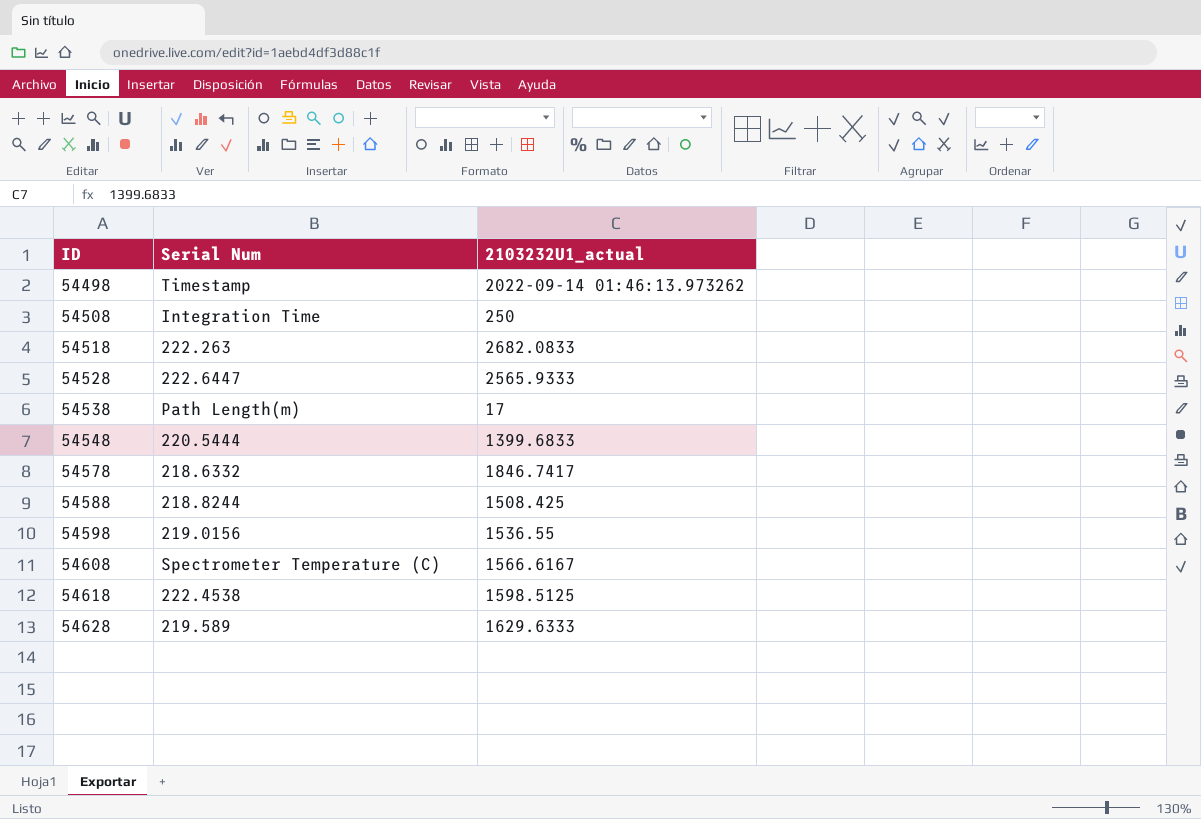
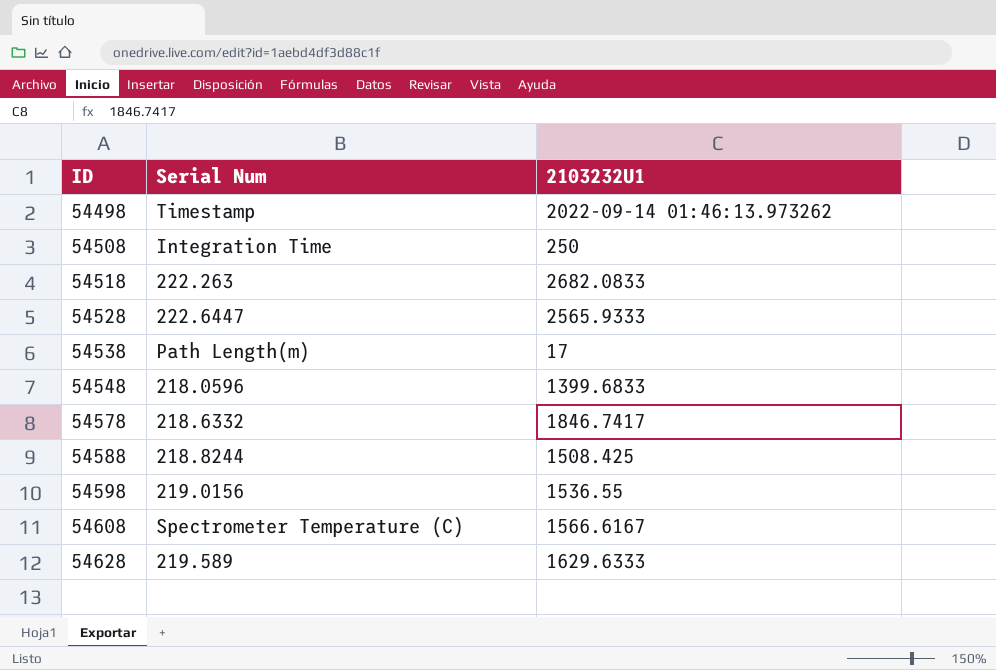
column name: 2103232U1_actual -> 2103232U1
row 54618: 222.4538 | 1598.5125 -> none
54548 | Serial Num: 220.5444 -> 218.0596

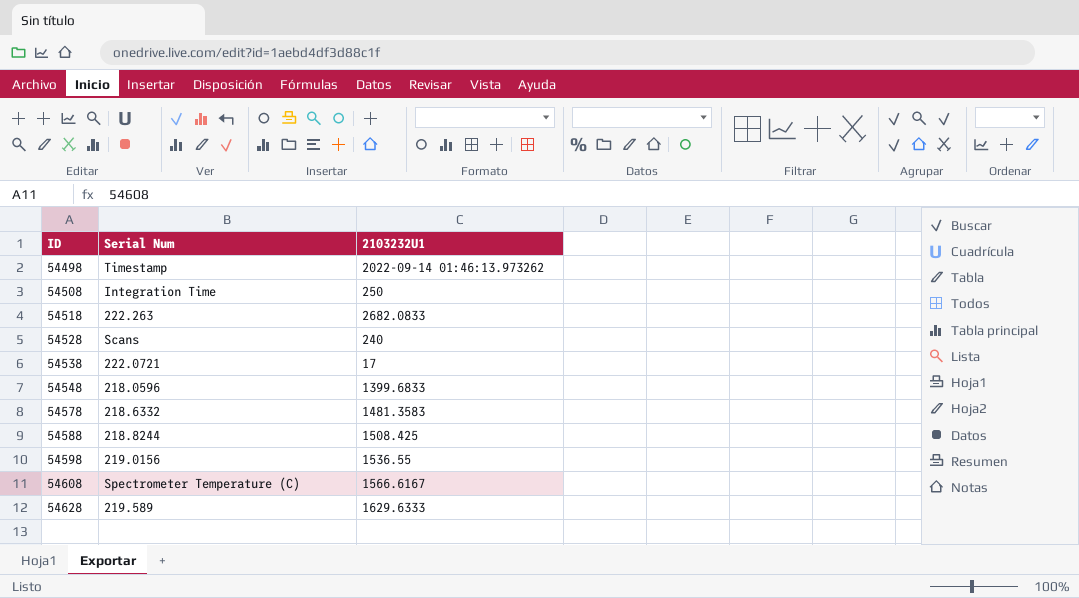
54528 | Serial Num: 222.6447 -> Scans
54528 | 2103232U1: 2565.9333 -> 240
54538 | Serial Num: Path Length(m) -> 222.0721
54578 | 2103232U1: 1846.7417 -> 1481.3583

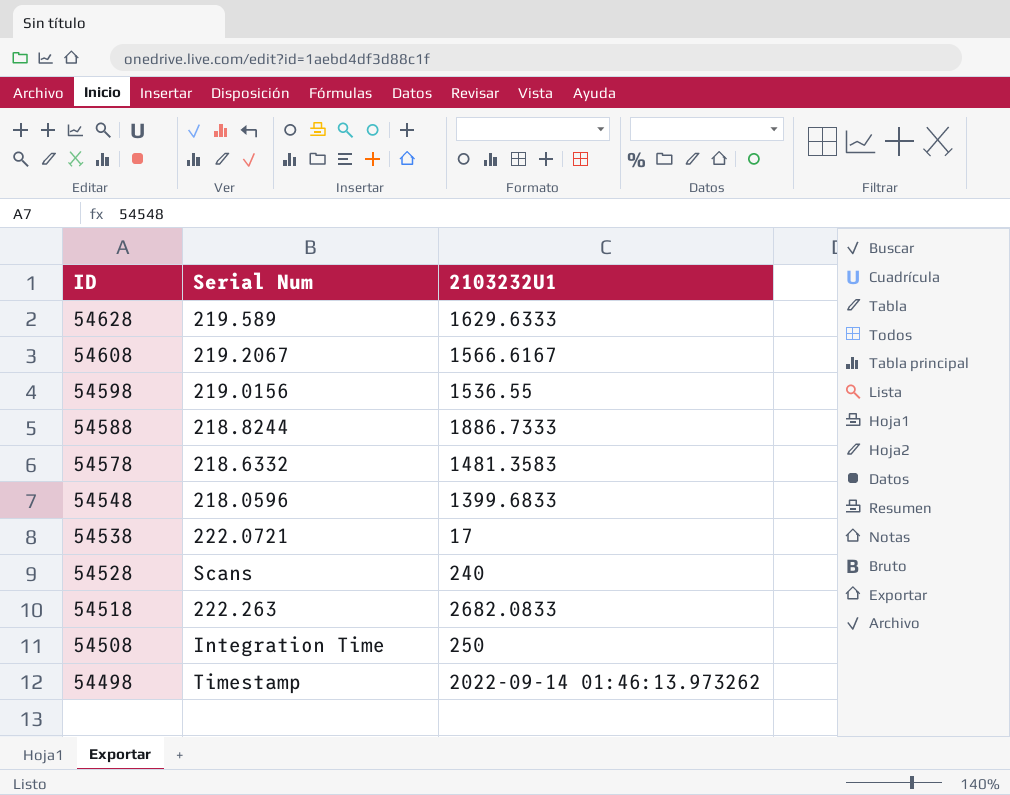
row order: ID ascending -> ID descending
54608 | Serial Num: Spectrometer Temperature (C) -> 219.2067
54588 | 2103232U1: 1508.425 -> 1886.7333

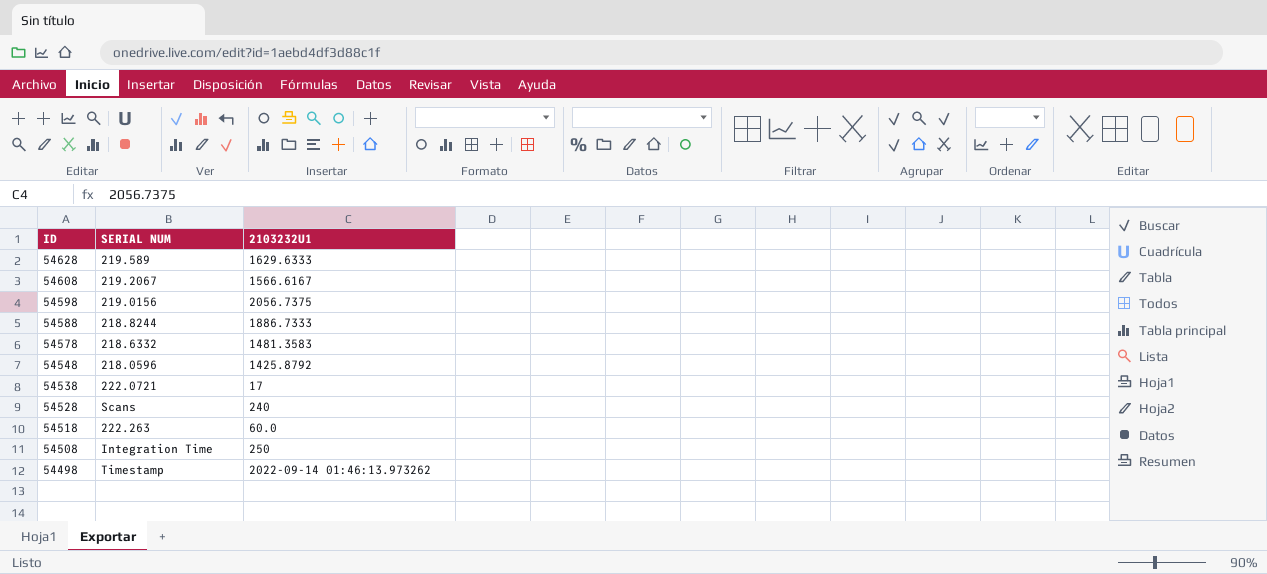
column name: Serial Num -> SERIAL NUM
54598 | 2103232U1: 1536.55 -> 2056.7375
54548 | 2103232U1: 1399.6833 -> 1425.8792
54518 | 2103232U1: 2682.0833 -> 60.0

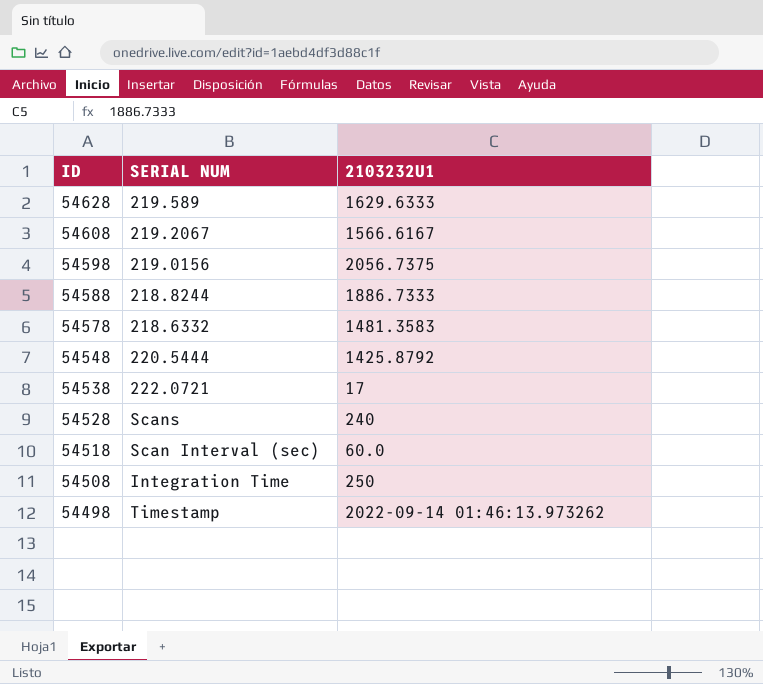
54548 | SERIAL NUM: 218.0596 -> 220.5444
54518 | SERIAL NUM: 222.263 -> Scan Interval (sec)

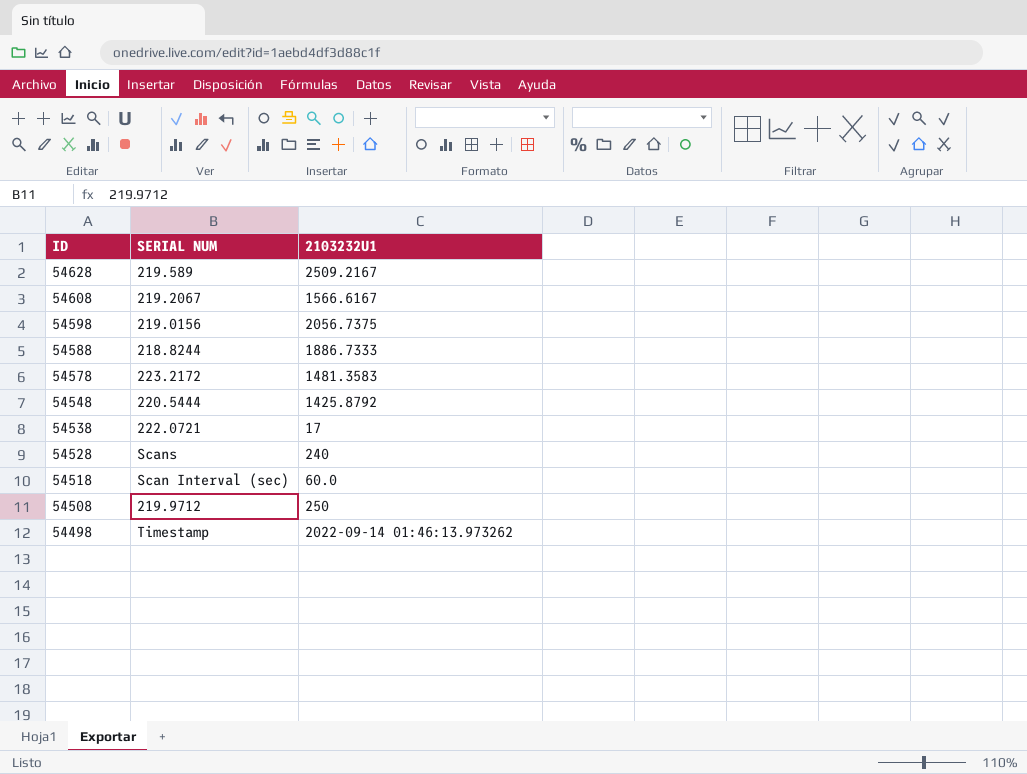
54628 | 2103232U1: 1629.6333 -> 2509.2167
54578 | SERIAL NUM: 218.6332 -> 223.2172
54508 | SERIAL NUM: Integration Time -> 219.9712

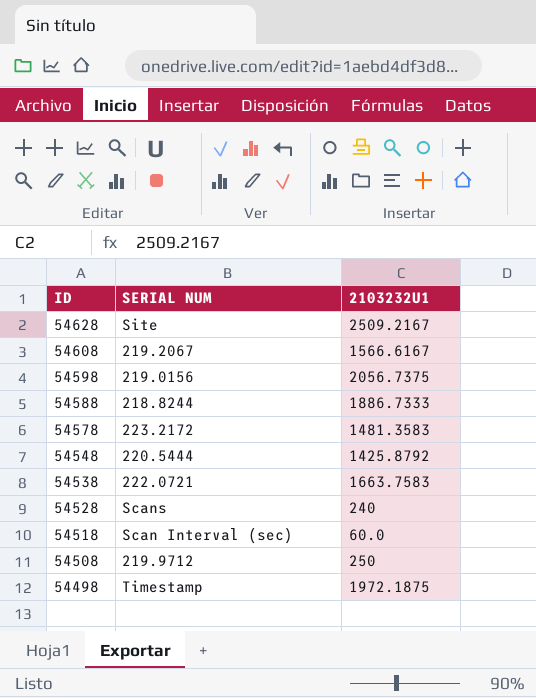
54628 | SERIAL NUM: 219.589 -> Site
54538 | 2103232U1: 17 -> 1663.7583
54498 | 2103232U1: 2022-09-14 01:46:13.973262 -> 1972.1875

